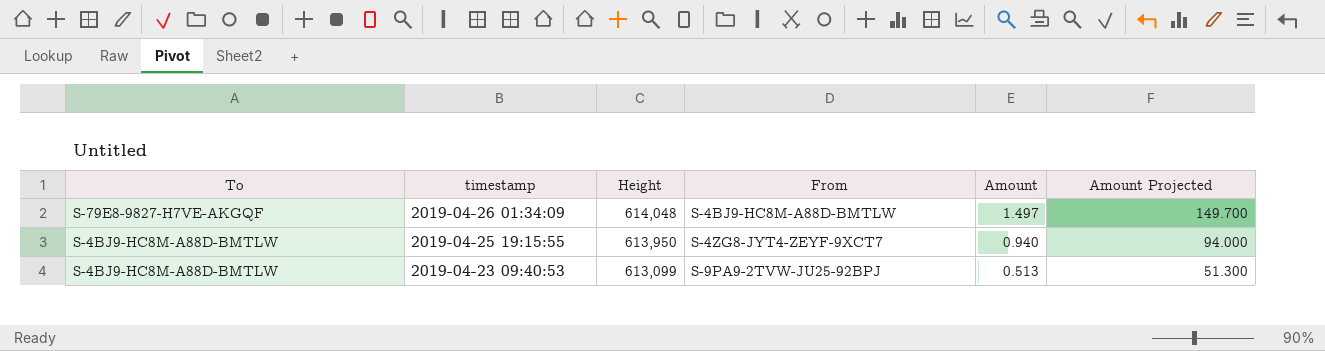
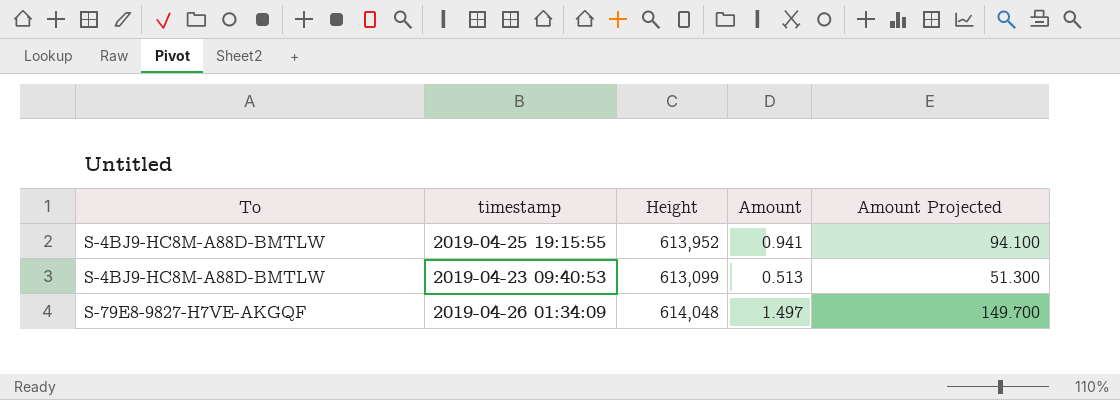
row order: To descending -> To ascending
column From | position: 4 -> none
2019-04-25 19:15:55 | Height: 613,950 -> 613,952
2019-04-25 19:15:55 | Amount: 0.940 -> 0.941
2019-04-25 19:15:55 | Amount Projected: 94.000 -> 94.100

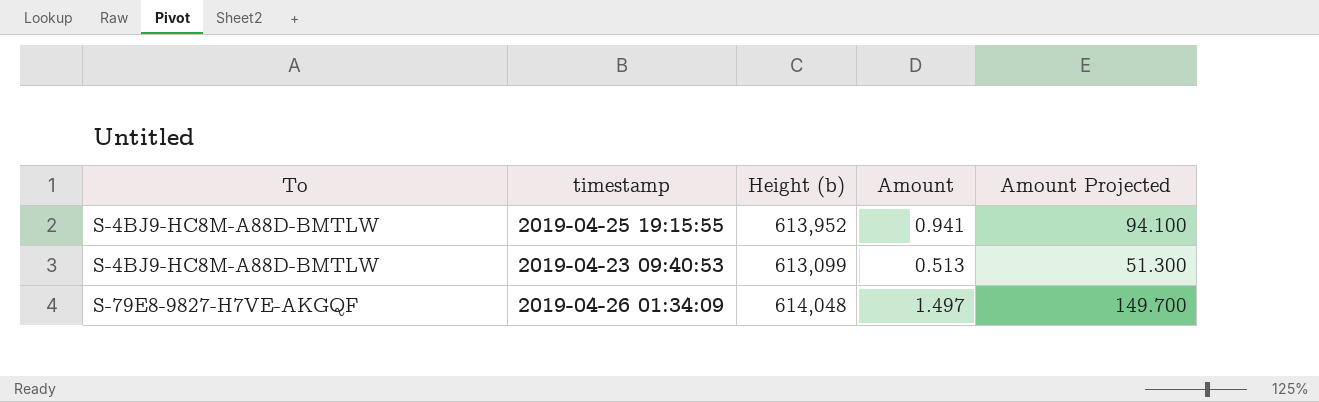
column name: Height -> Height (b)

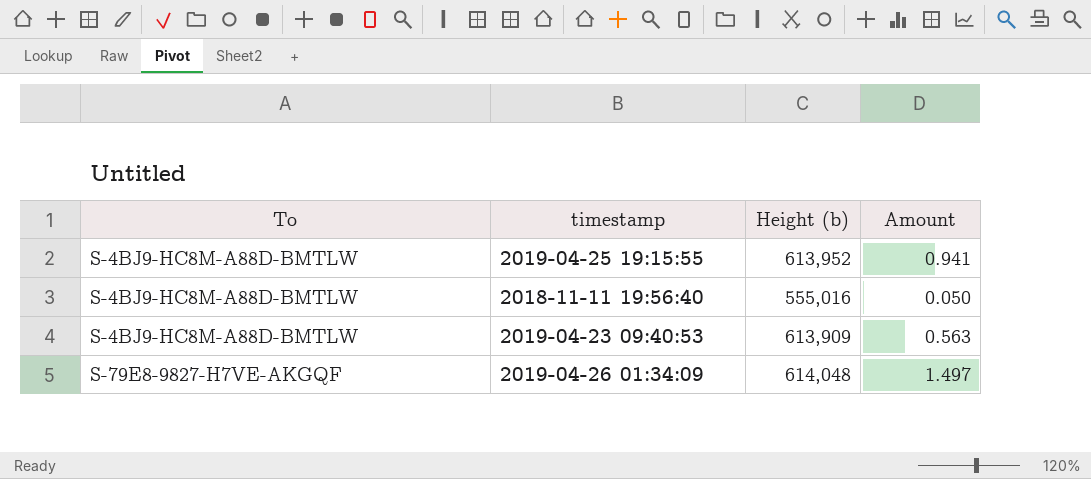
column Amount Projected | formula: [Amount] * 100 -> none
row 2018-11-11 19:56:40: none -> S-4BJ9-HC8M-A88D-BMTLW | 555,016 | 0.050
2019-04-23 09:40:53 | Height (b): 613,099 -> 613,909
2019-04-23 09:40:53 | Amount: 0.513 -> 0.563

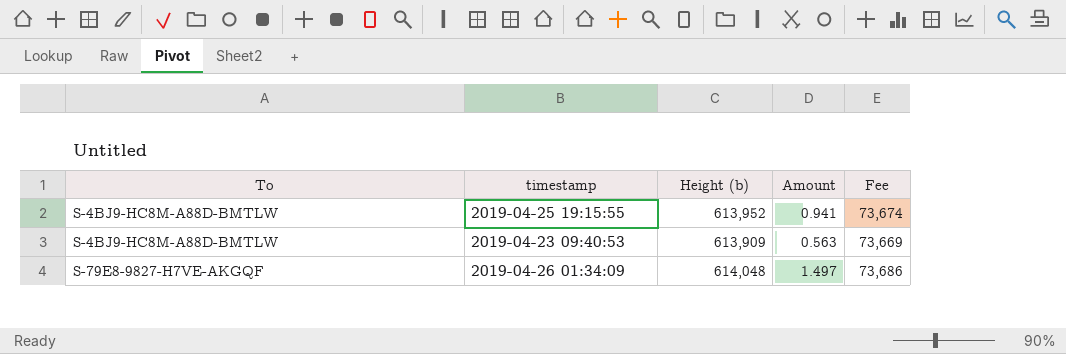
column Fee | formula: none -> [Height (b)] * 0.12
row 2018-11-11 19:56:40: S-4BJ9-HC8M-A88D-BMTLW | 555,016 | 0.050 -> none

